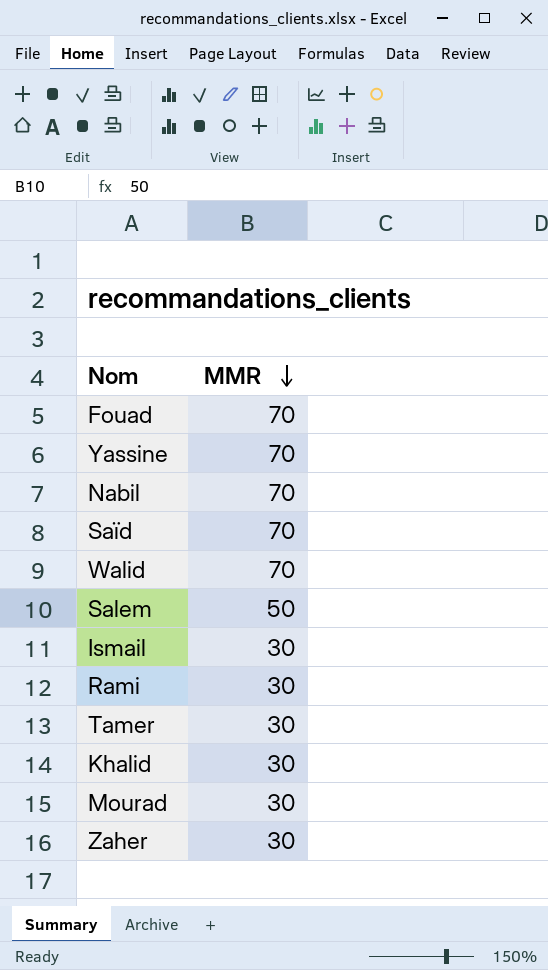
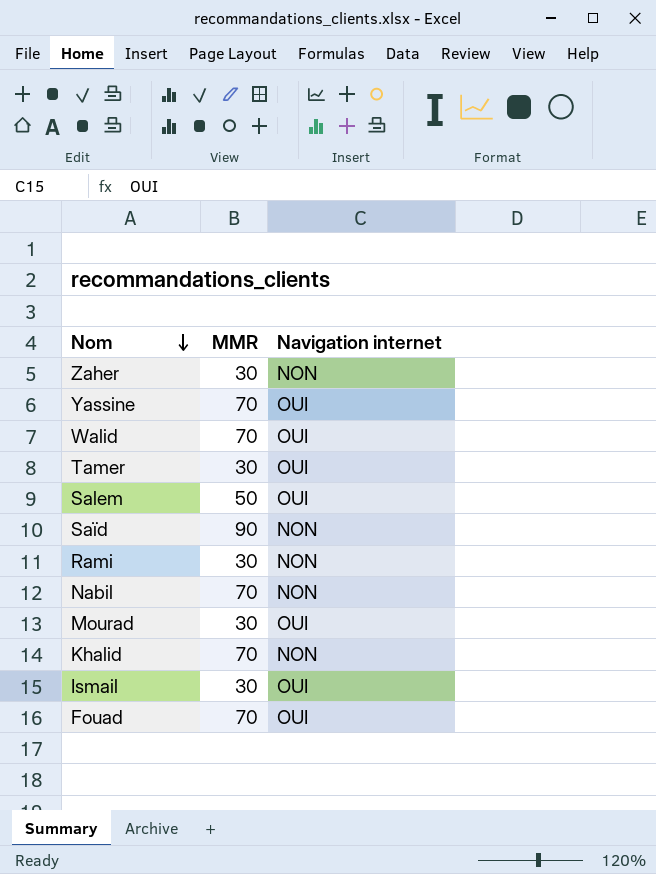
row order: MMR descending -> Nom descending
column Navigation internet | position: none -> 3
Saïd | MMR: 70 -> 90
Khalid | MMR: 30 -> 70

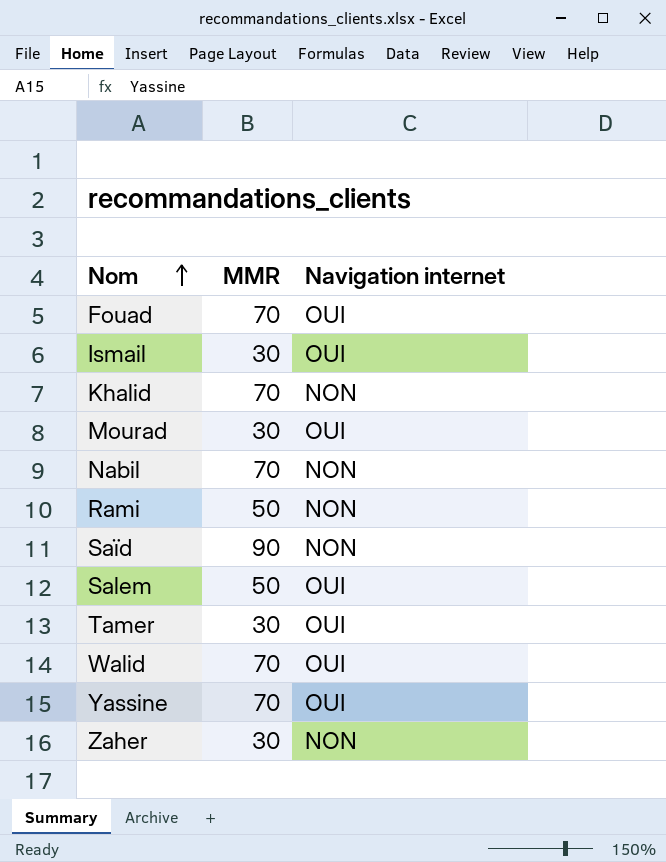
row order: Nom descending -> Nom ascending
Rami | MMR: 30 -> 50

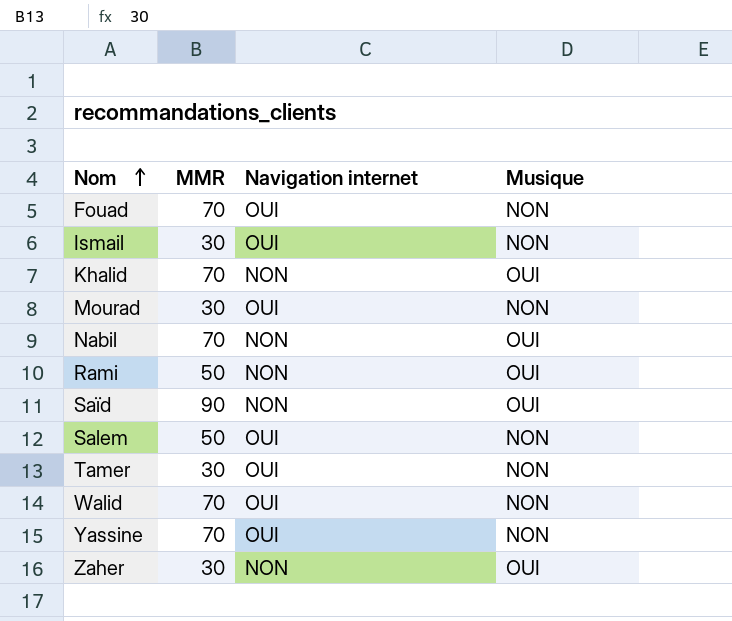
column Musique | position: none -> 4

